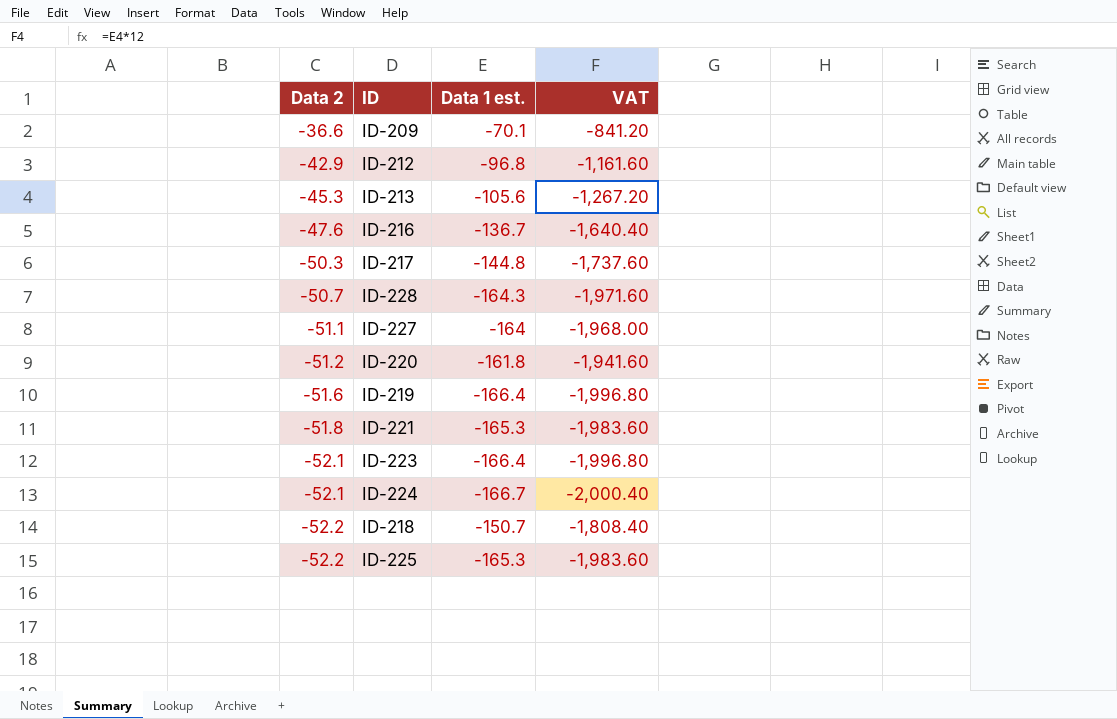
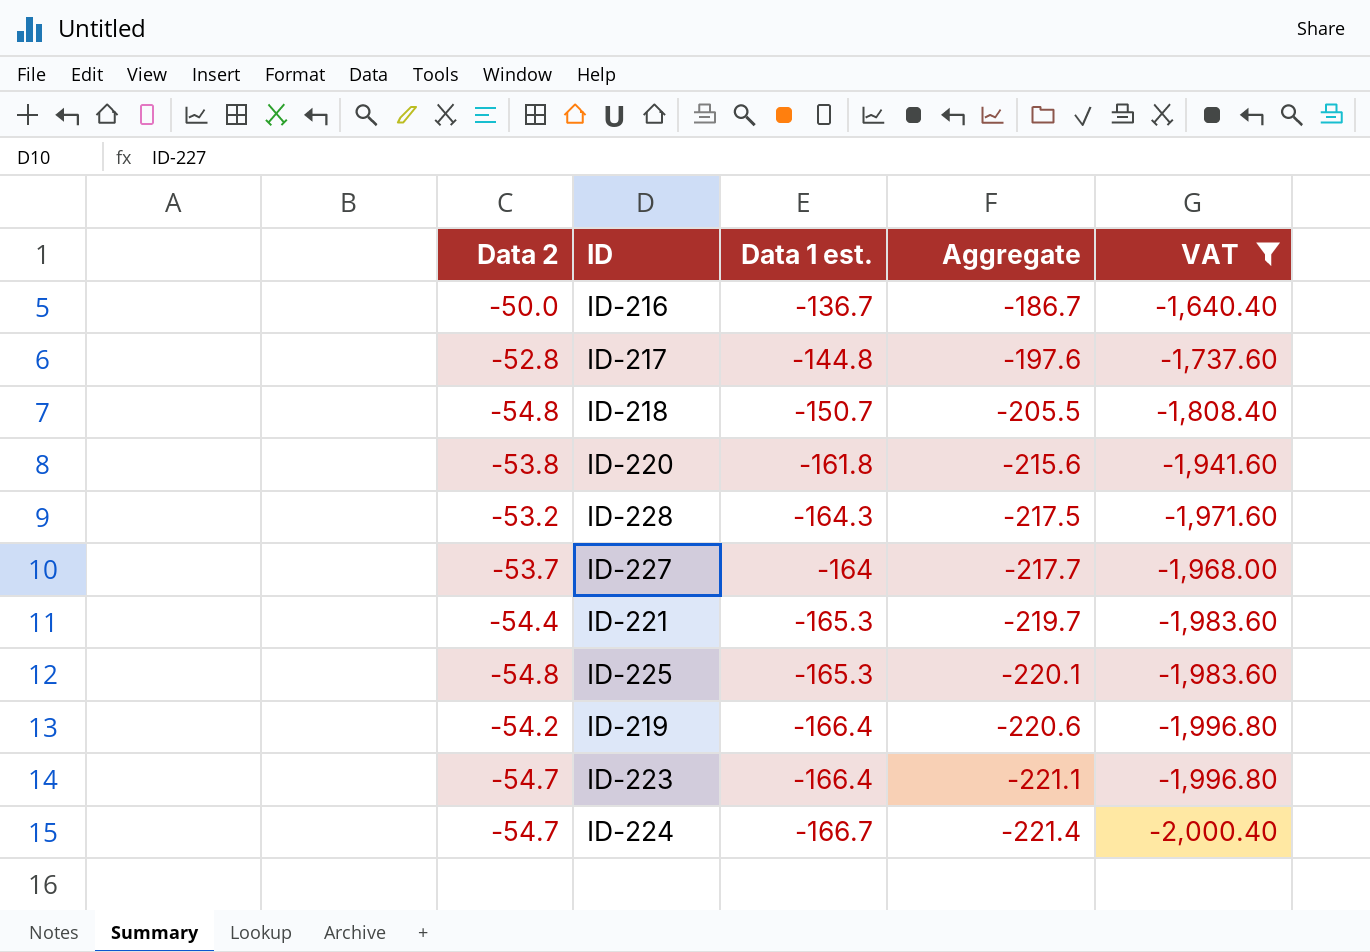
filter: none -> VAT <= -1,640.40
row order: Data 2 descending -> Aggregate descending
column Aggregate | formula: none -> [Data 2] + [Data 1 est.]
ID-216 | Data 2: -47.6 -> -50.0
ID-217 | Data 2: -50.3 -> -52.8
ID-218 | Data 2: -52.2 -> -54.8
ID-220 | Data 2: -51.2 -> -53.8
ID-228 | Data 2: -50.7 -> -53.2
ID-227 | Data 2: -51.1 -> -53.7
ID-221 | Data 2: -51.8 -> -54.4
ID-225 | Data 2: -52.2 -> -54.8
ID-219 | Data 2: -51.6 -> -54.2
ID-223 | Data 2: -52.1 -> -54.7
ID-224 | Data 2: -52.1 -> -54.7

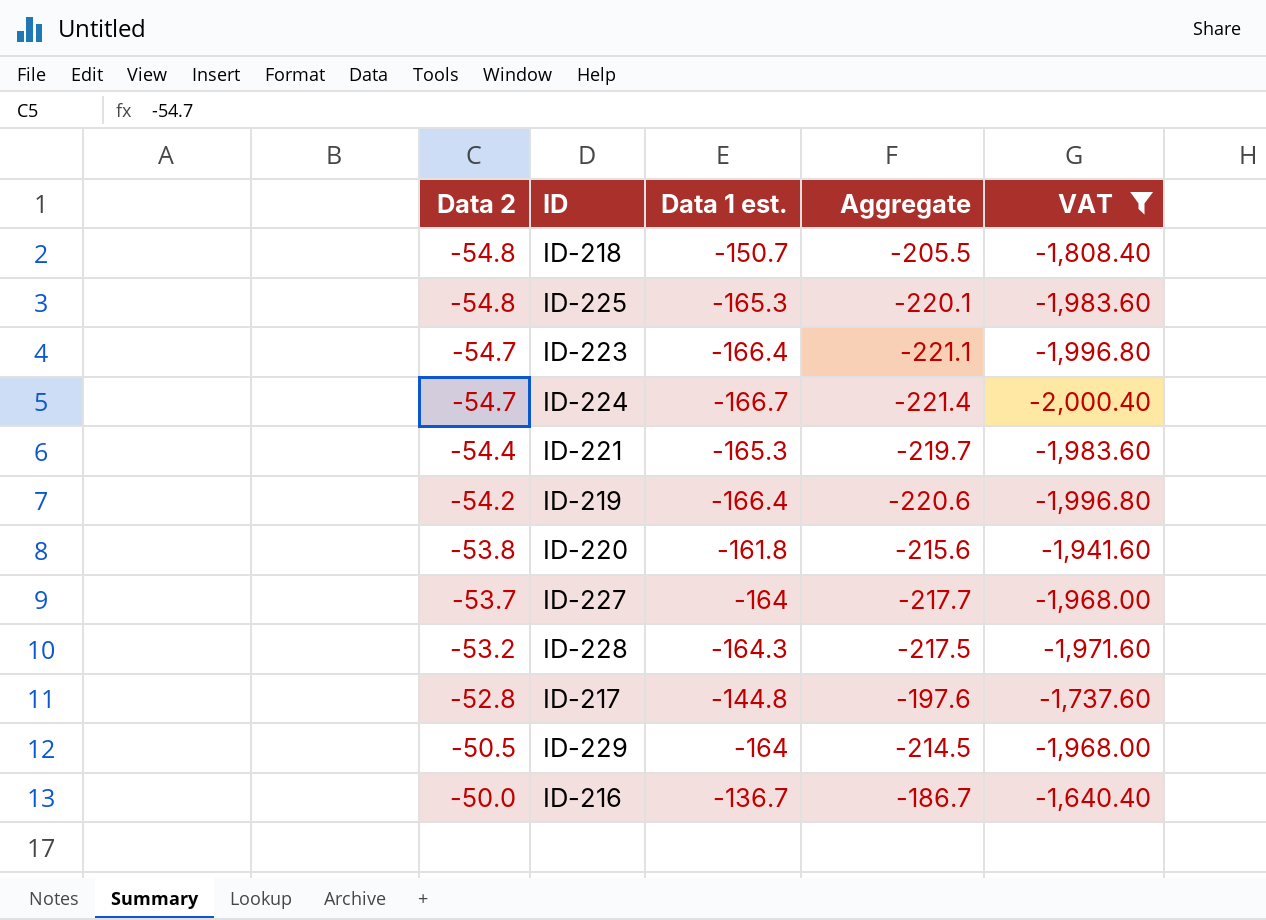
row order: Aggregate descending -> Data 2 ascending
row ID-229: none -> -50.5 | -164 | -214.5 | -1,968.00

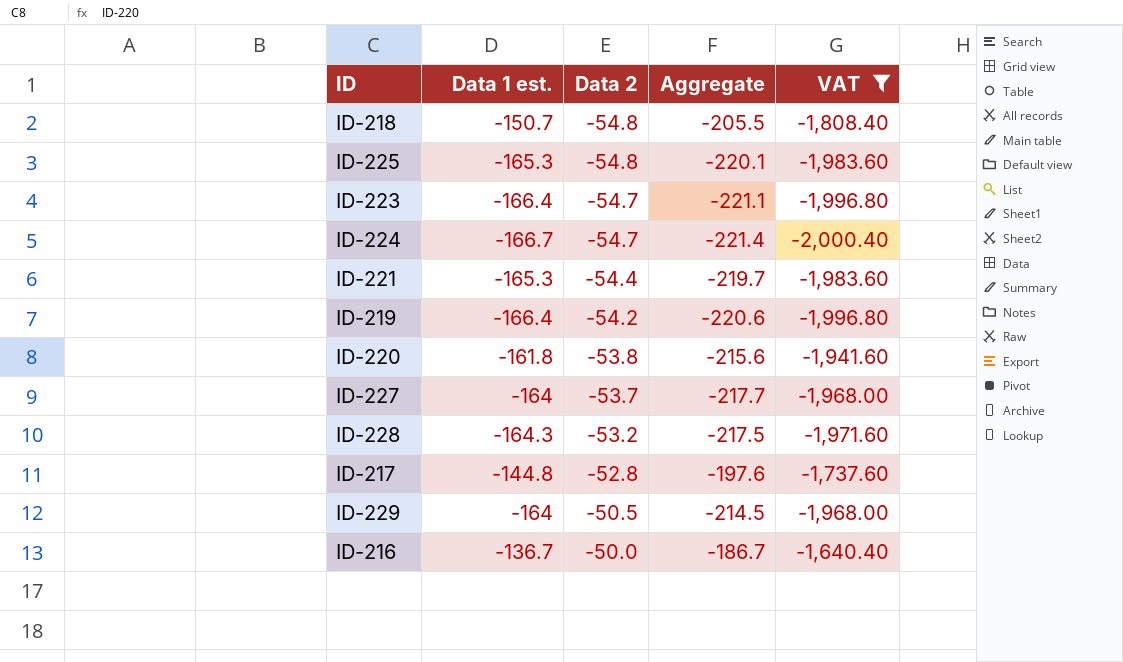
column Data 2 | position: 1 -> 3

